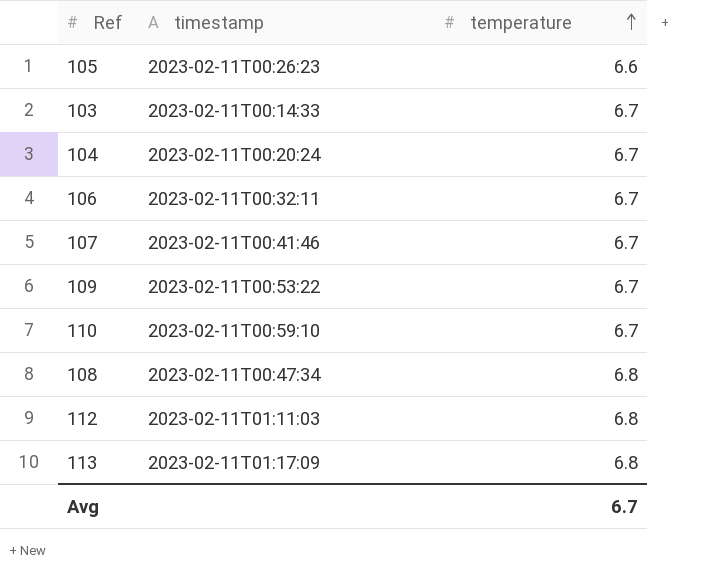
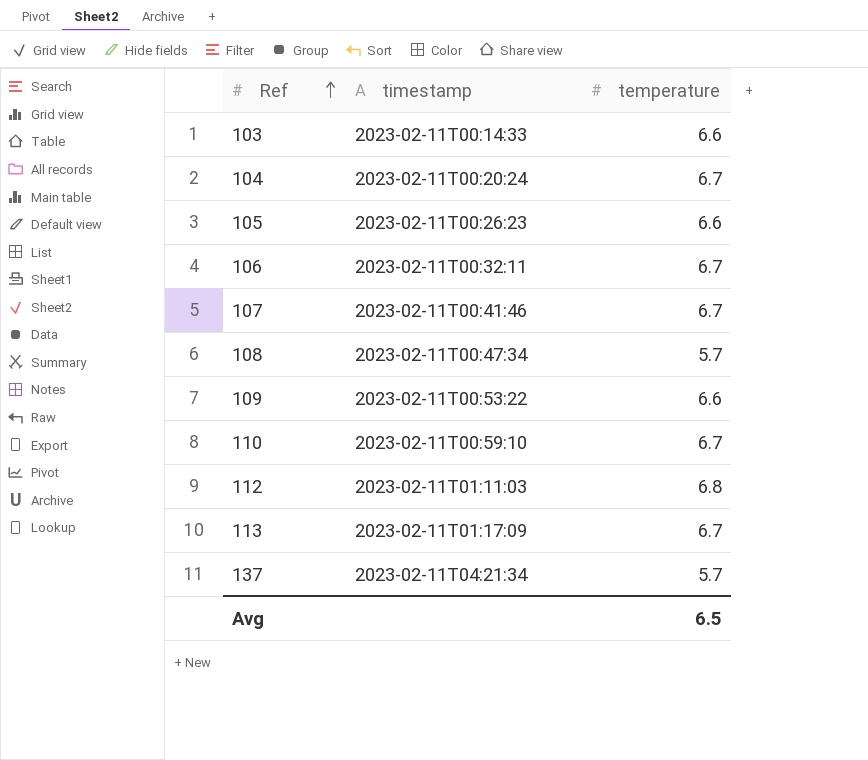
row order: temperature ascending -> Ref ascending
103 | temperature: 6.7 -> 6.6
108 | temperature: 6.8 -> 5.7
109 | temperature: 6.7 -> 6.6
113 | temperature: 6.8 -> 6.7
row 137: none -> 2023-02-11T04:21:34 | 5.7
Avg | temperature: 6.7 -> 6.5

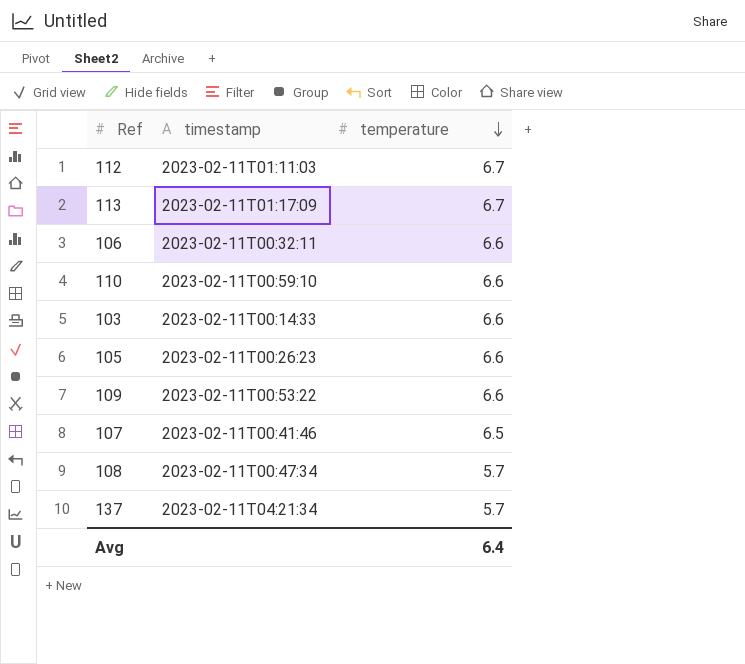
row order: Ref ascending -> temperature descending
row 104: 2023-02-11T00:20:24 | 6.7 -> none
112 | temperature: 6.8 -> 6.7
106 | temperature: 6.7 -> 6.6
110 | temperature: 6.7 -> 6.6
107 | temperature: 6.7 -> 6.5
Avg | temperature: 6.5 -> 6.4

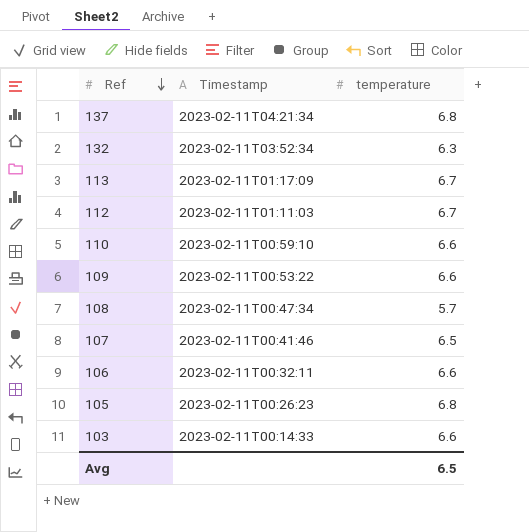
row order: temperature descending -> Ref descending
column name: timestamp -> Timestamp
137 | temperature: 5.7 -> 6.8
row 132: none -> 2023-02-11T03:52:34 | 6.3
105 | temperature: 6.6 -> 6.8
Avg | temperature: 6.4 -> 6.5

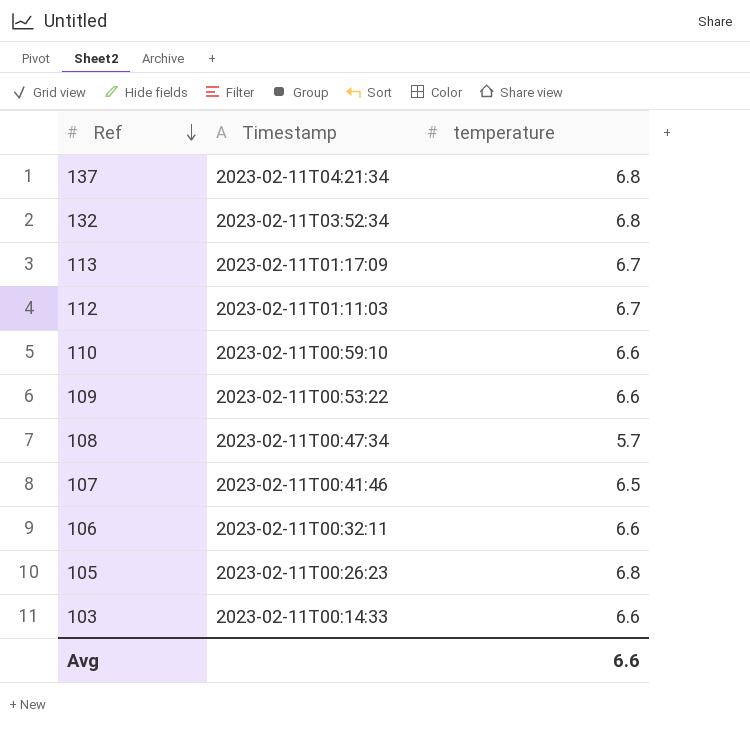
132 | temperature: 6.3 -> 6.8
Avg | temperature: 6.5 -> 6.6

